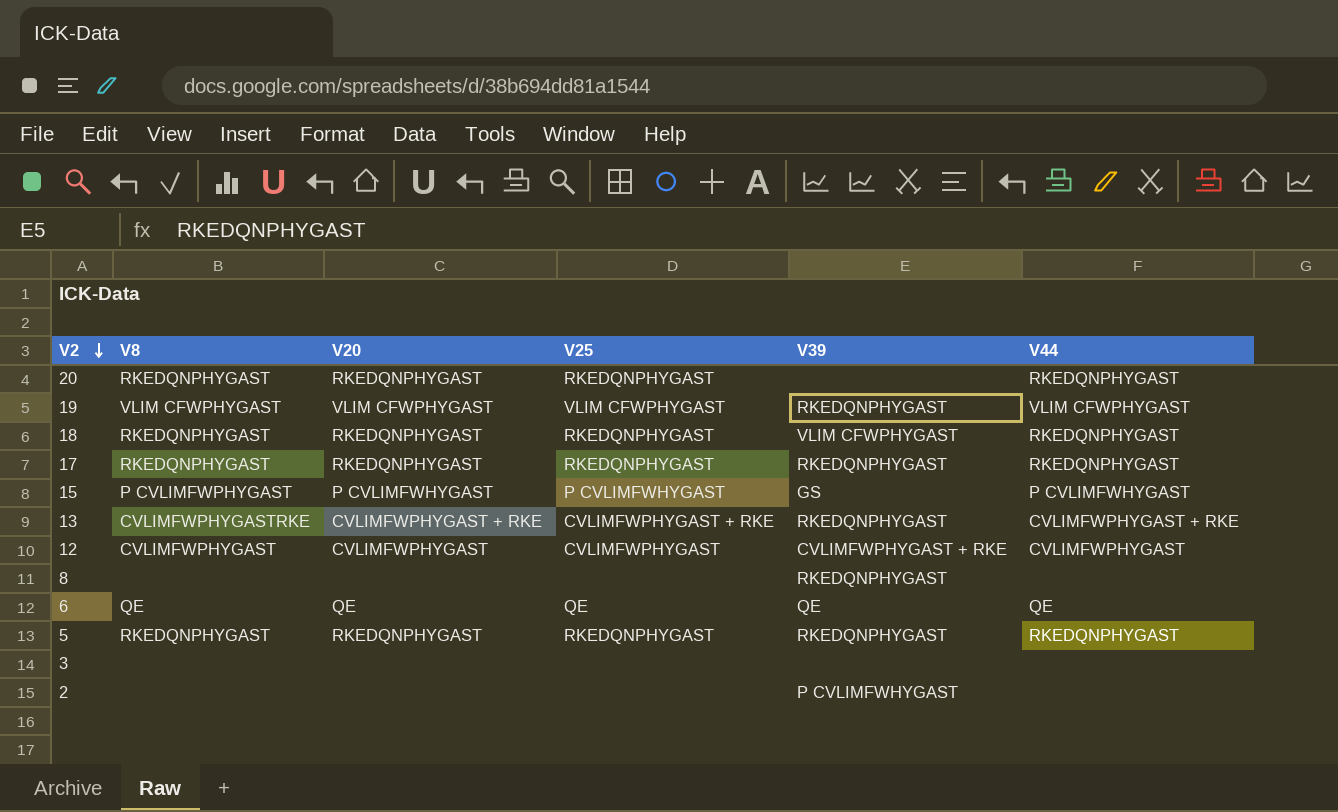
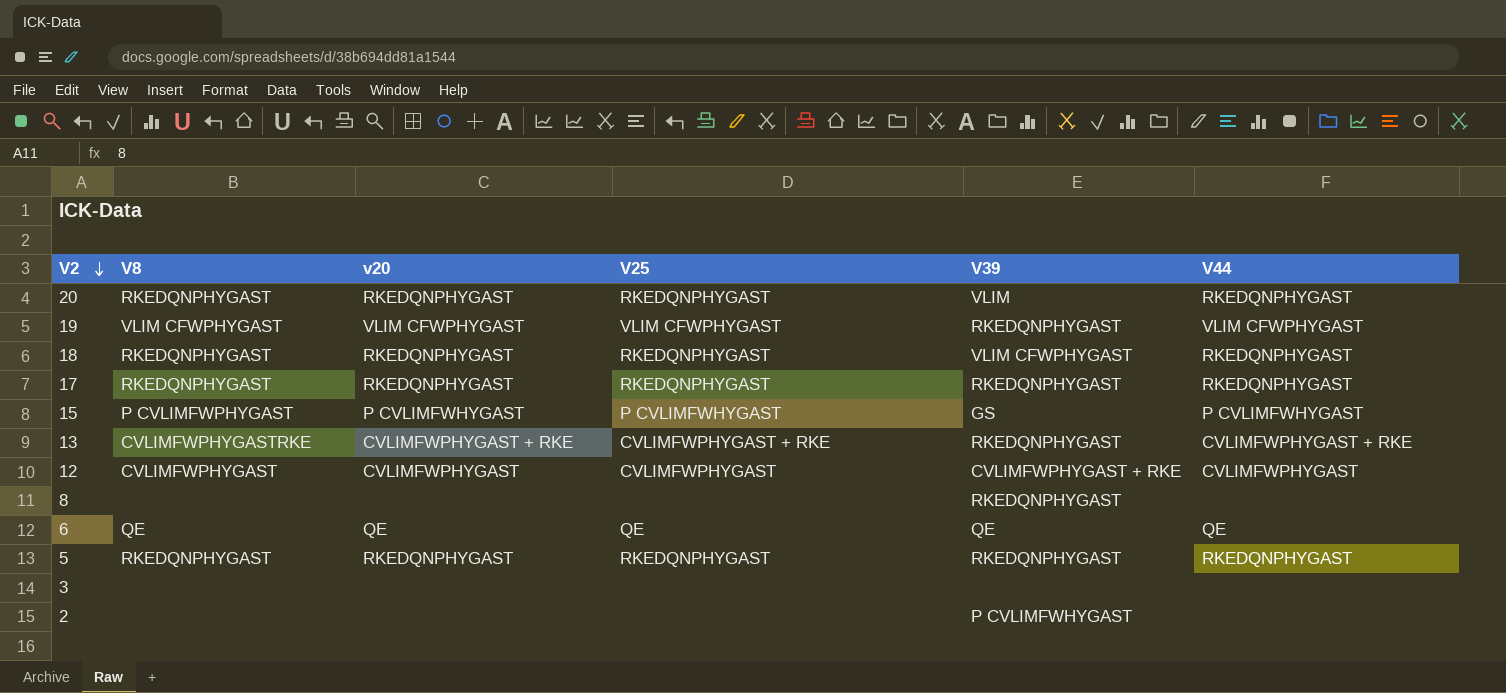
column name: V20 -> v20
20 | V39: none -> VLIM

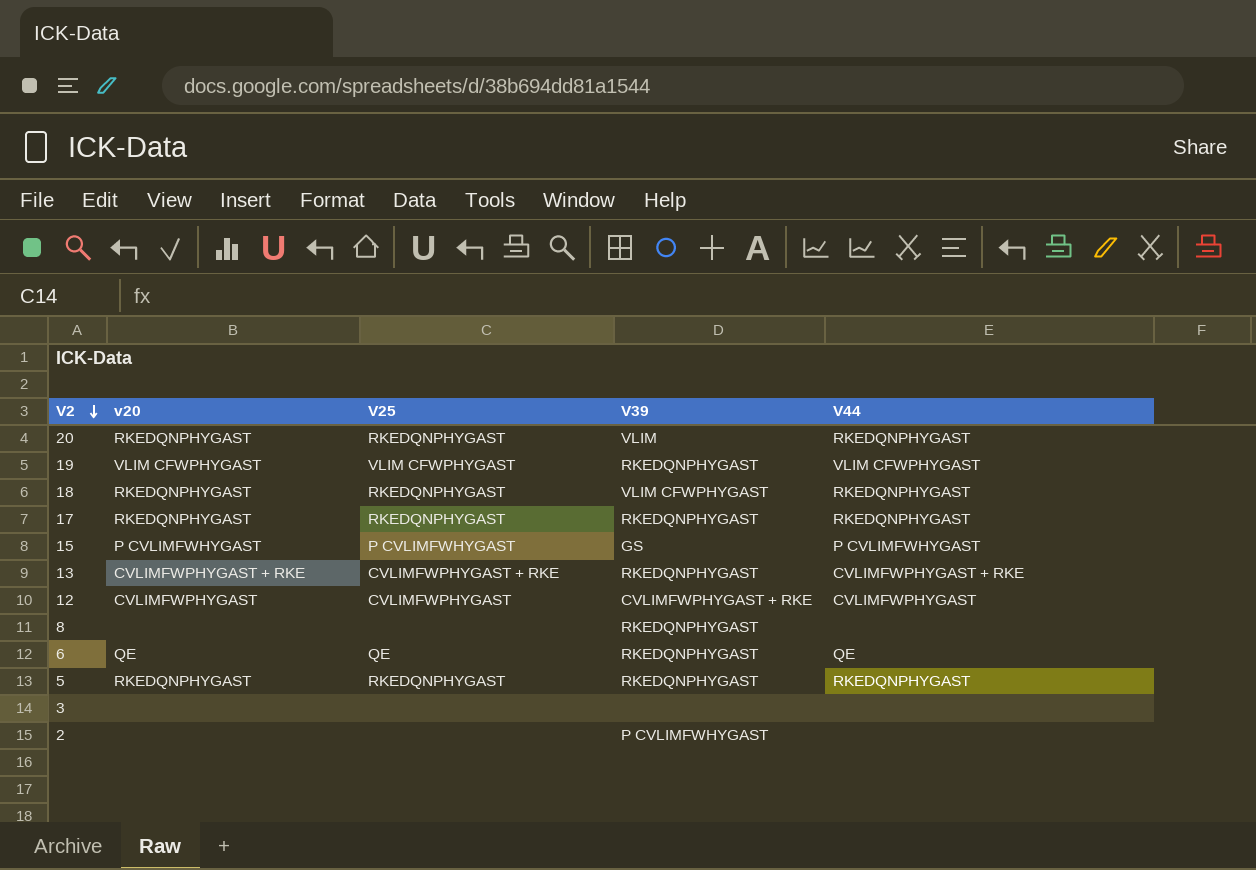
column V8 | position: 2 -> none
6 | V39: QE -> RKEDQNPHYGAST

